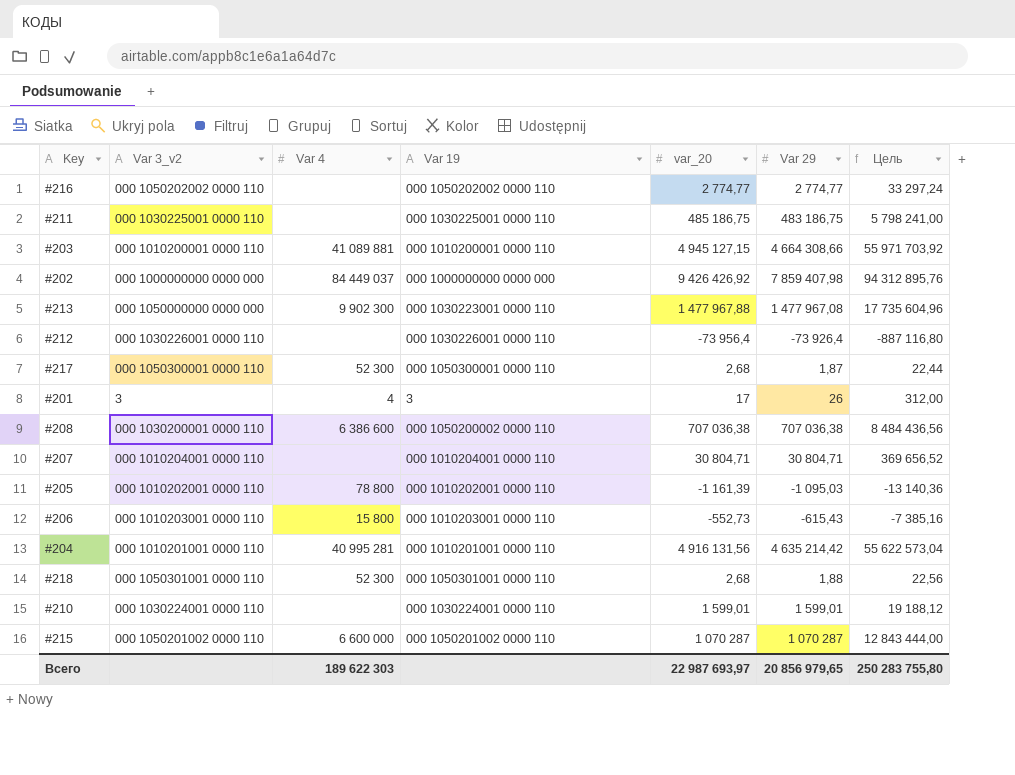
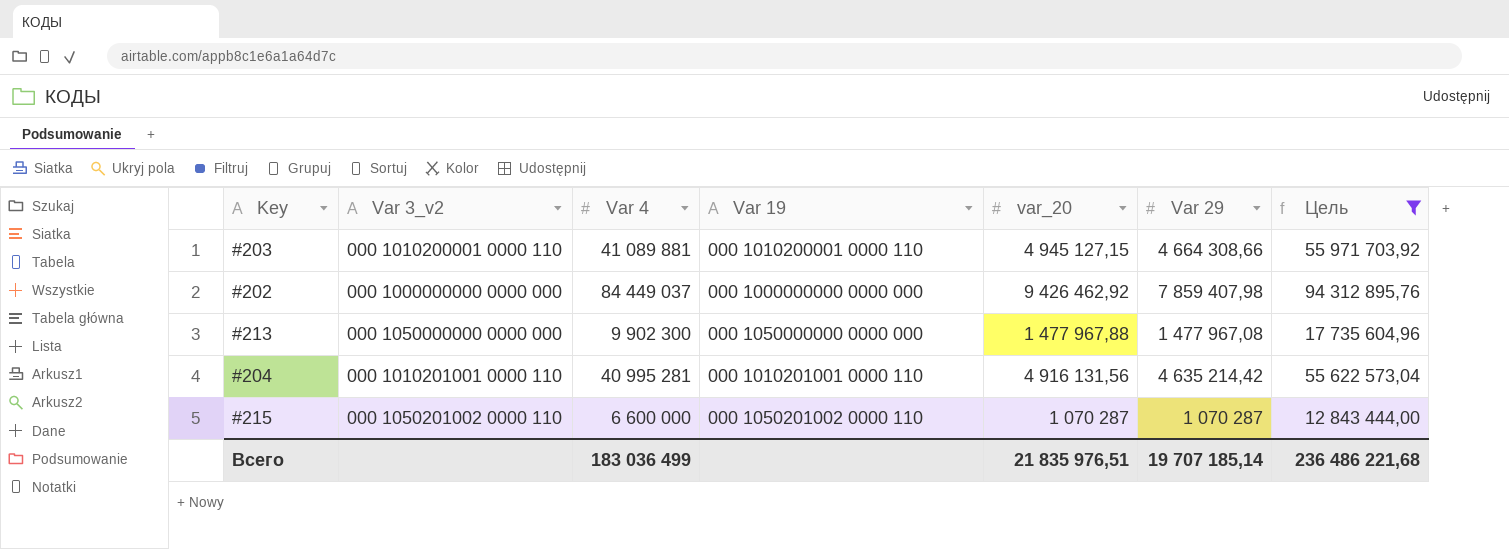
filter: none -> Цель >= 12 843 444,00
#202 | var_20: 9 426 426,92 -> 9 426 462,92
#213 | Var 19: 000 1030223001 0000 110 -> 000 1050000000 0000 000
Всего | Var 4: 189 622 303 -> 183 036 499
Всего | var_20: 22 987 693,97 -> 21 835 976,51
Всего | Var 29: 20 856 979,65 -> 19 707 185,14
Всего | Цель: 250 283 755,80 -> 236 486 221,68

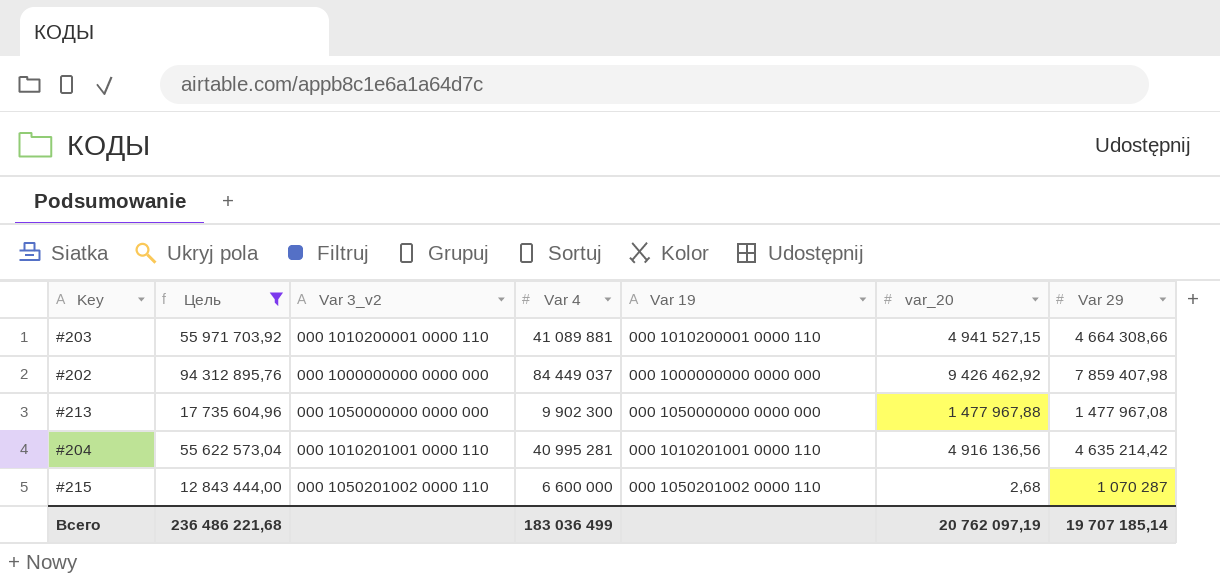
column Цель | position: 7 -> 2
#203 | var_20: 4 945 127,15 -> 4 941 527,15
#204 | var_20: 4 916 131,56 -> 4 916 136,56
#215 | var_20: 1 070 287 -> 2,68
Всего | var_20: 21 835 976,51 -> 20 762 097,19

